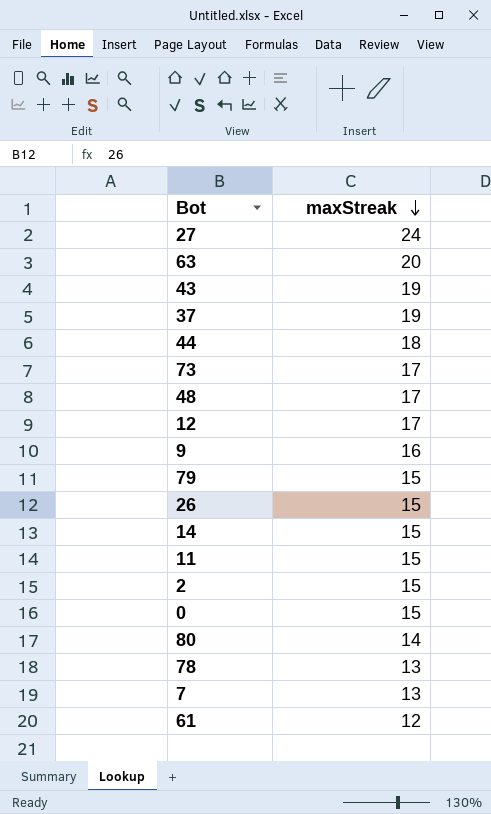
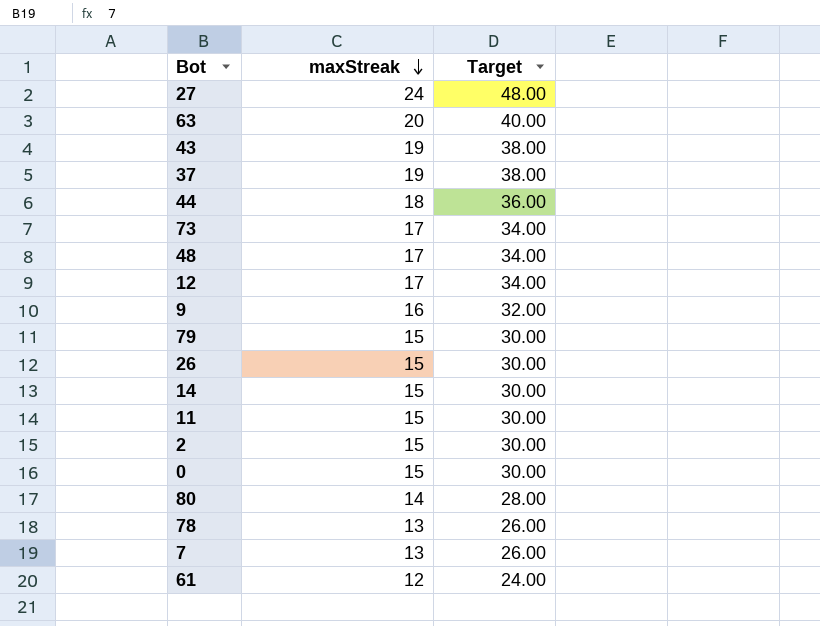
column Target | formula: none -> [maxStreak] * 2

